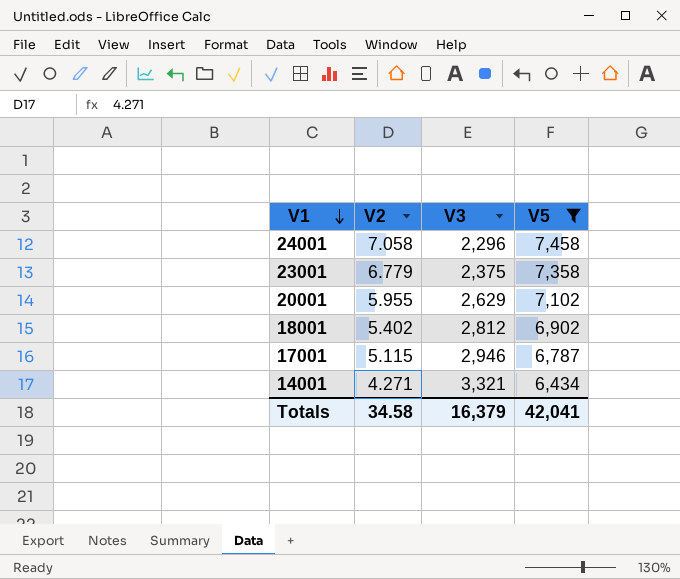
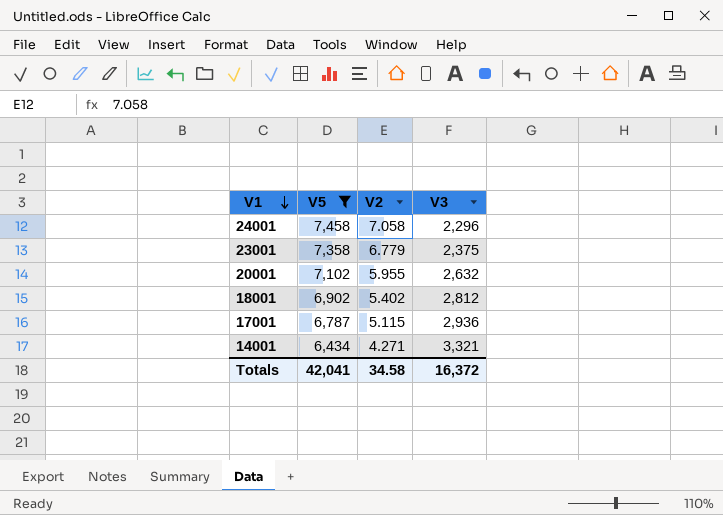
column V5 | position: 4 -> 2
20001 | V3: 2,629 -> 2,632
17001 | V3: 2,946 -> 2,936
Totals | V3: 16,379 -> 16,372

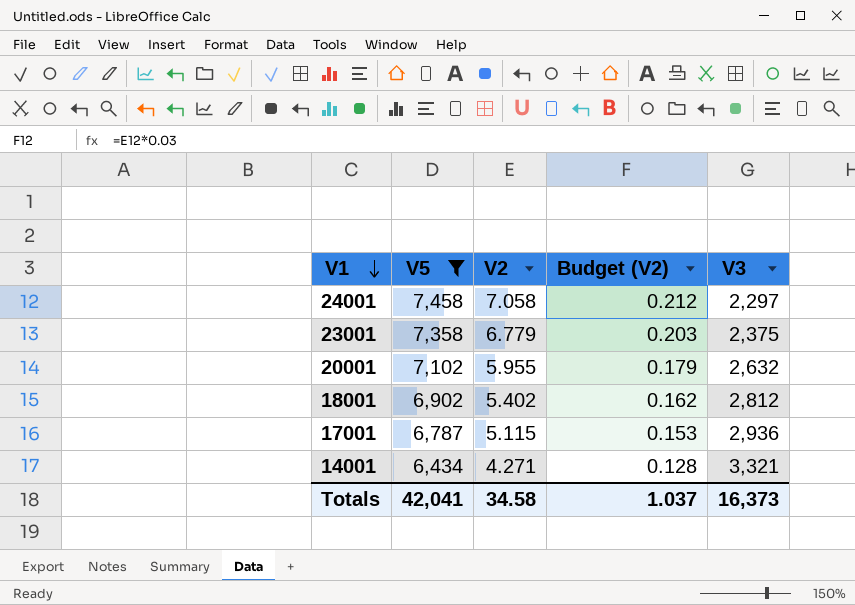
column Budget (V2) | formula: none -> [V2] * 0.03
24001 | V3: 2,296 -> 2,297
Totals | V3: 16,372 -> 16,373

